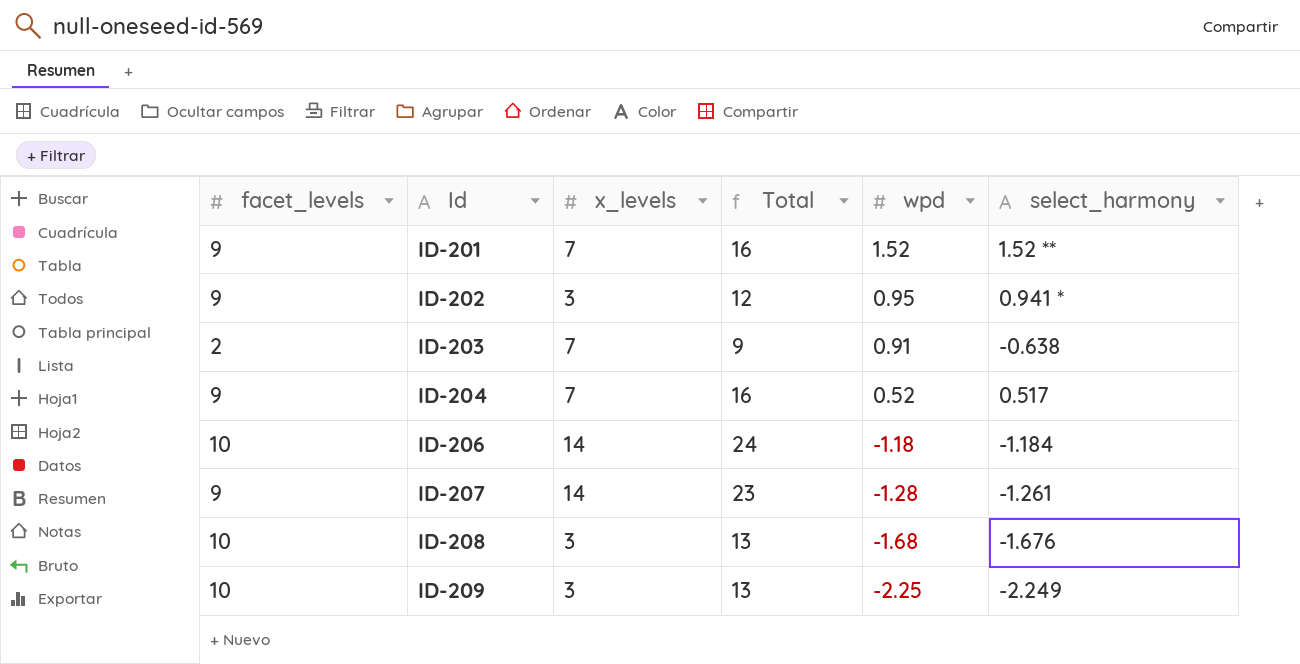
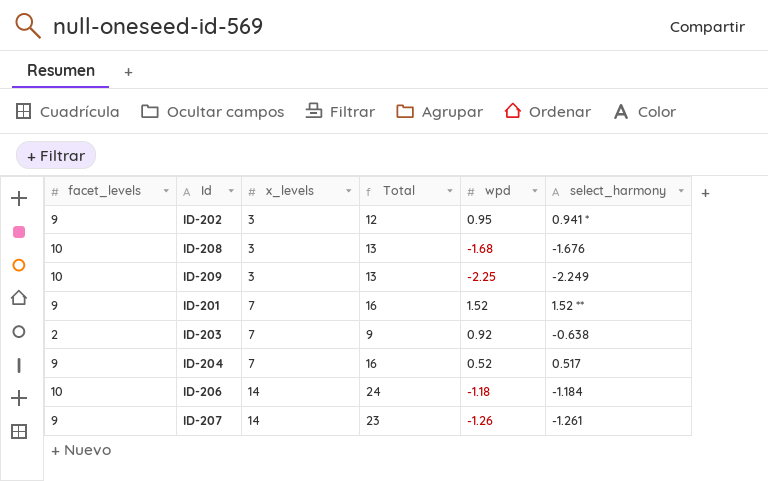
row order: Id ascending -> x_levels ascending
ID-203 | wpd: 0.91 -> 0.92
ID-207 | wpd: -1.28 -> -1.26

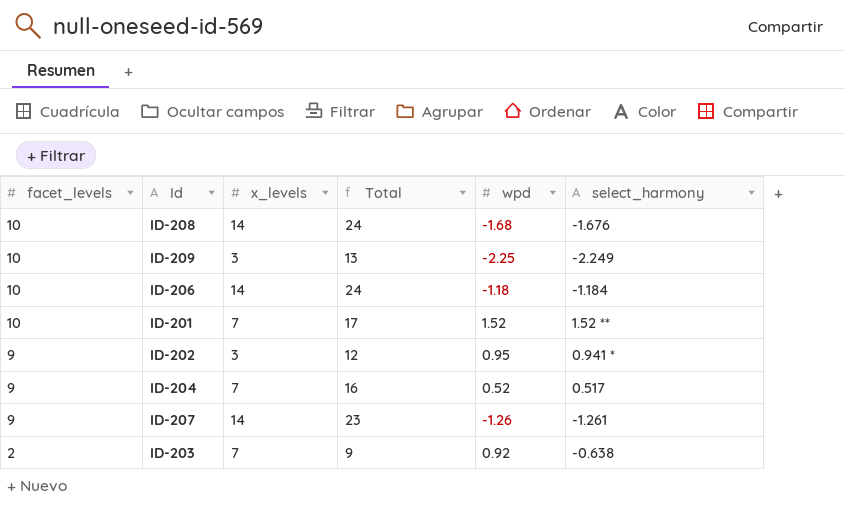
row order: x_levels ascending -> facet_levels descending
ID-208 | x_levels: 3 -> 14
ID-208 | Total: 13 -> 24
ID-201 | facet_levels: 9 -> 10
ID-201 | Total: 16 -> 17

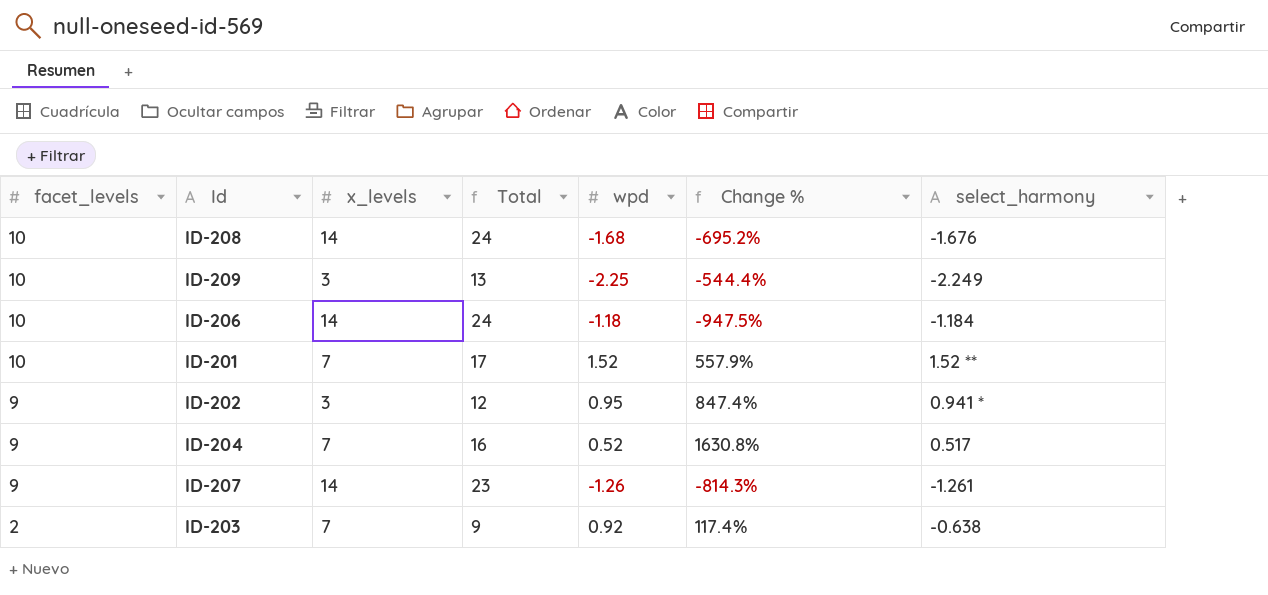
column Change % | formula: none -> ([facet_levels] - [wpd]) / [wpd]

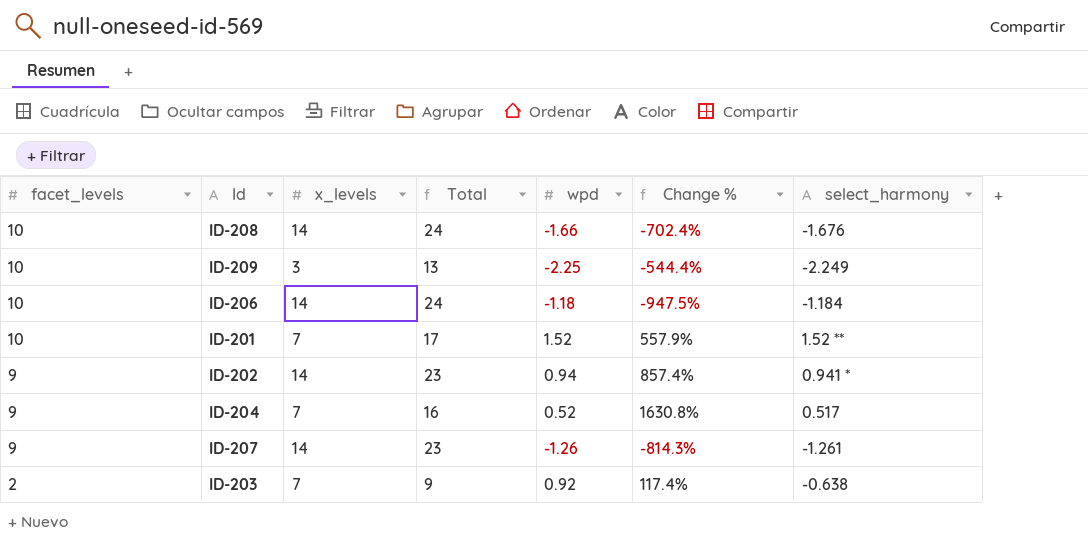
ID-208 | wpd: -1.68 -> -1.66
ID-208 | Change %: -695.2% -> -702.4%
ID-202 | x_levels: 3 -> 14
ID-202 | Total: 12 -> 23
ID-202 | wpd: 0.95 -> 0.94
ID-202 | Change %: 847.4% -> 857.4%

